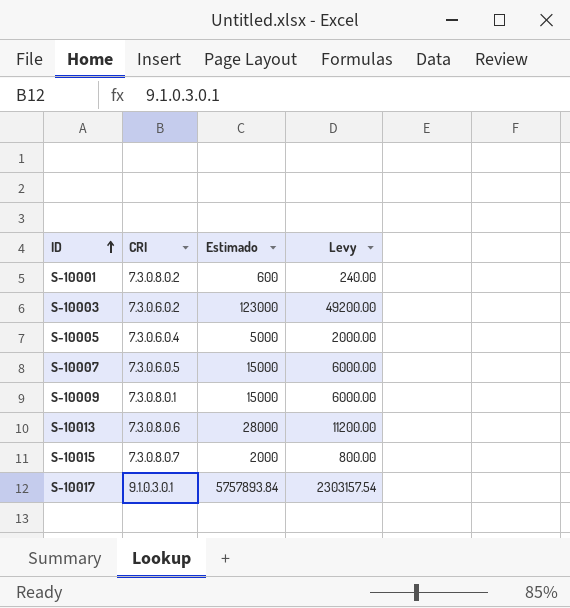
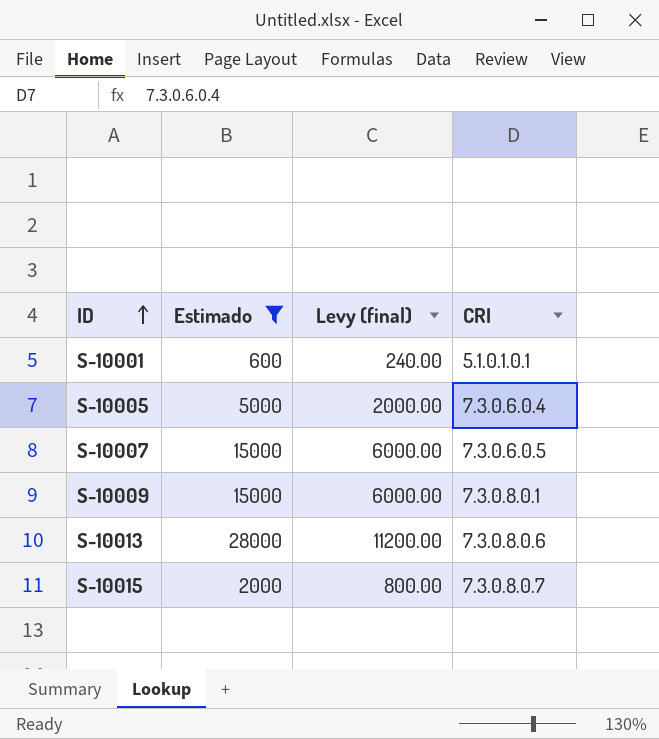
filter: none -> Estimado <= 28000
column name: Levy -> Levy (final)
column CRI | position: 2 -> 4
S-10001 | CRI: 7.3.0.8.0.2 -> 5.1.0.1.0.1

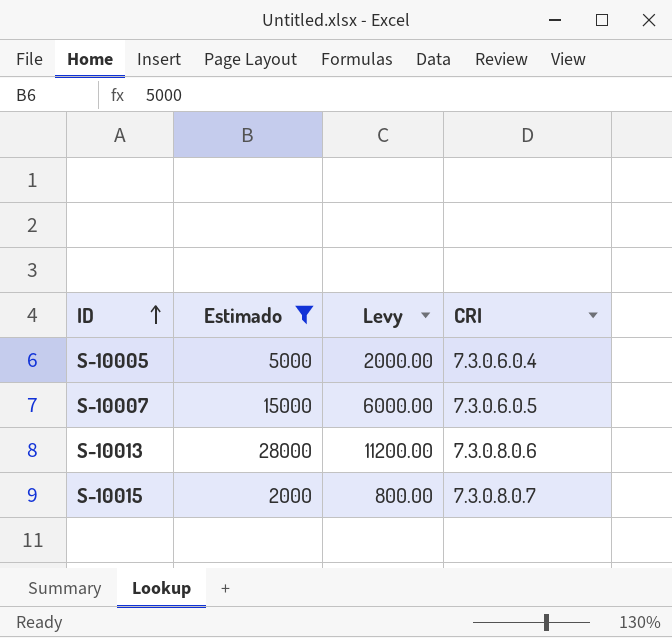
column name: Levy (final) -> Levy
row S-10001: 600 | 240.00 | 5.1.0.1.0.1 -> none
row S-10009: 15000 | 6000.00 | 7.3.0.8.0.1 -> none

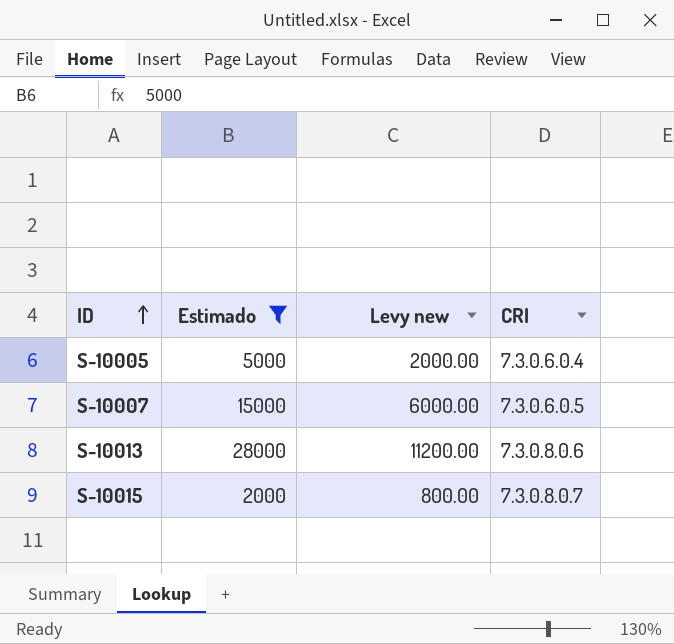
column name: Levy -> Levy new

